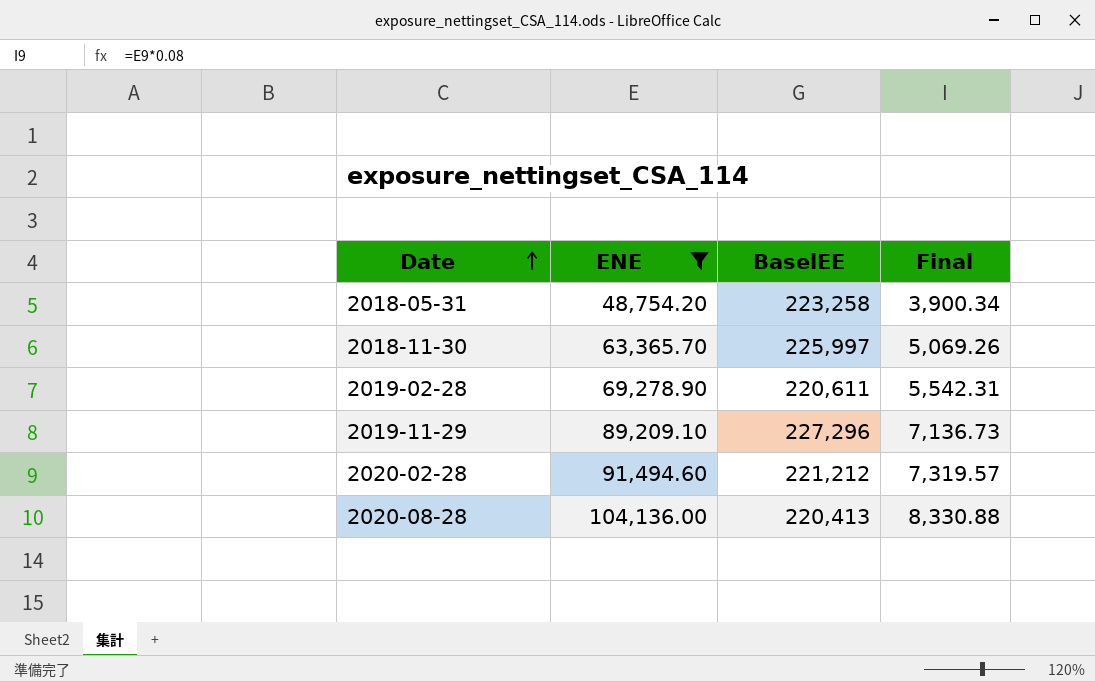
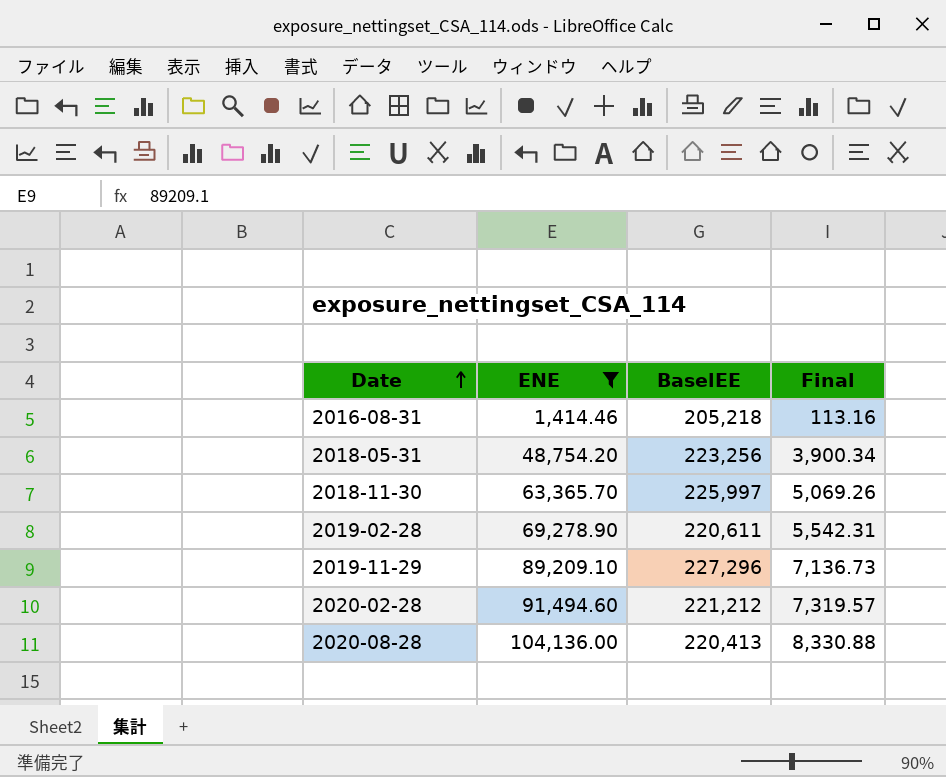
row 2016-08-31: none -> 1,414.46 | 205,218 | 113.16
2018-05-31 | BaselEE: 223,258 -> 223,256

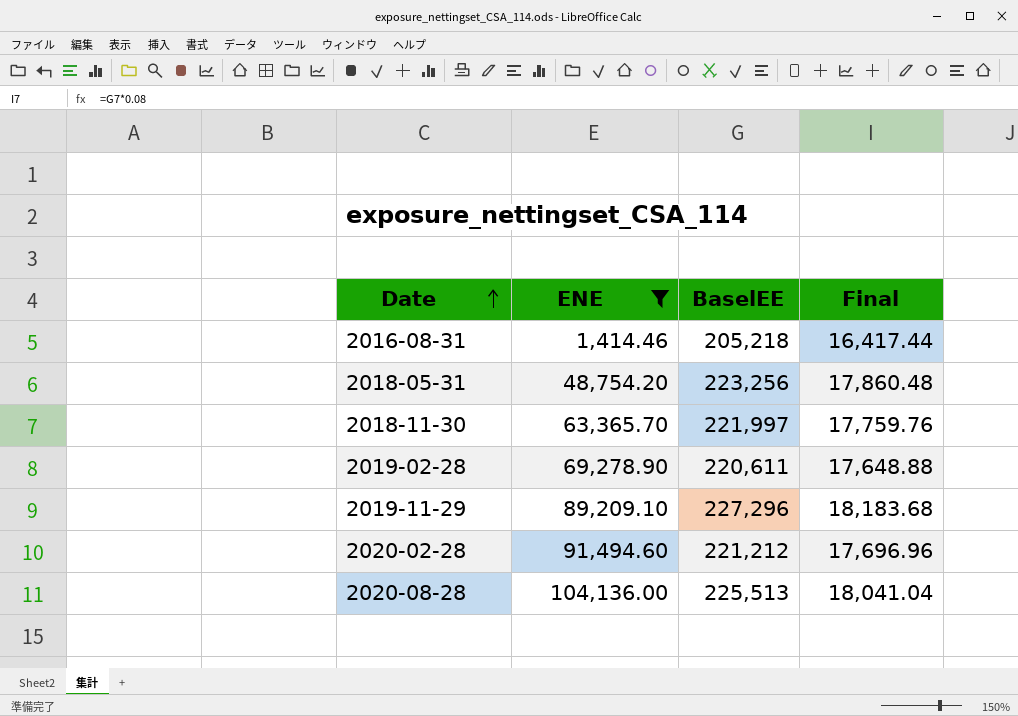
column Final | formula: [ENE] * 0.08 -> [BaselEE] * 0.08
2018-11-30 | BaselEE: 225,997 -> 221,997
2020-08-28 | BaselEE: 220,413 -> 225,513

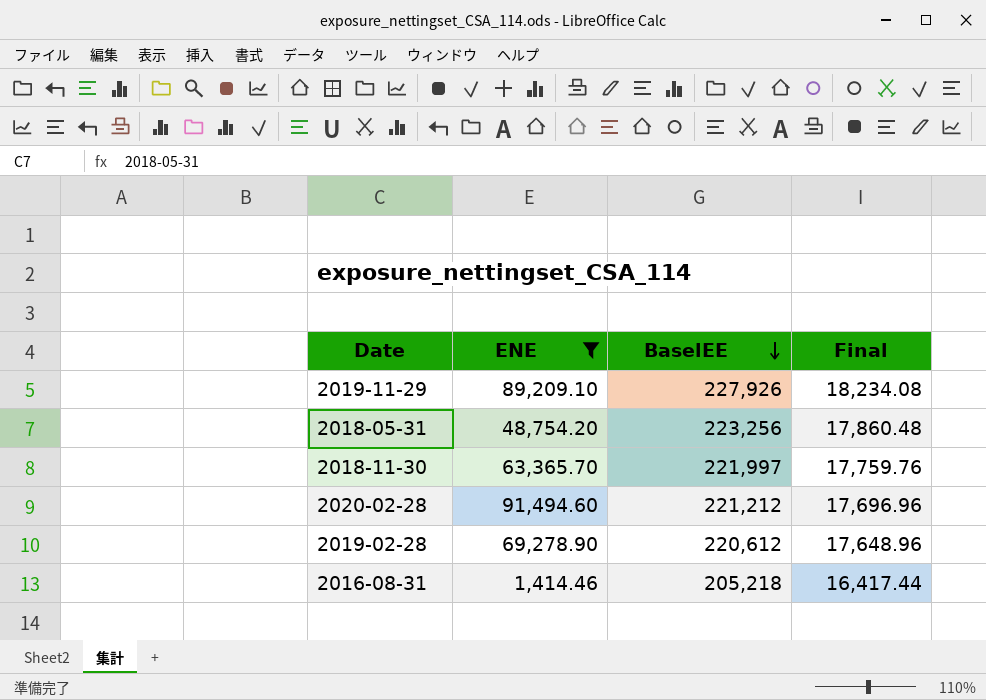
row order: Date ascending -> BaselEE descending
row 2020-08-28: 104,136.00 | 225,513 | 18,041.04 -> none
2019-11-29 | BaselEE: 227,296 -> 227,926
2019-11-29 | Final: 18,183.68 -> 18,234.08
2019-02-28 | BaselEE: 220,611 -> 220,612
2019-02-28 | Final: 17,648.88 -> 17,648.96

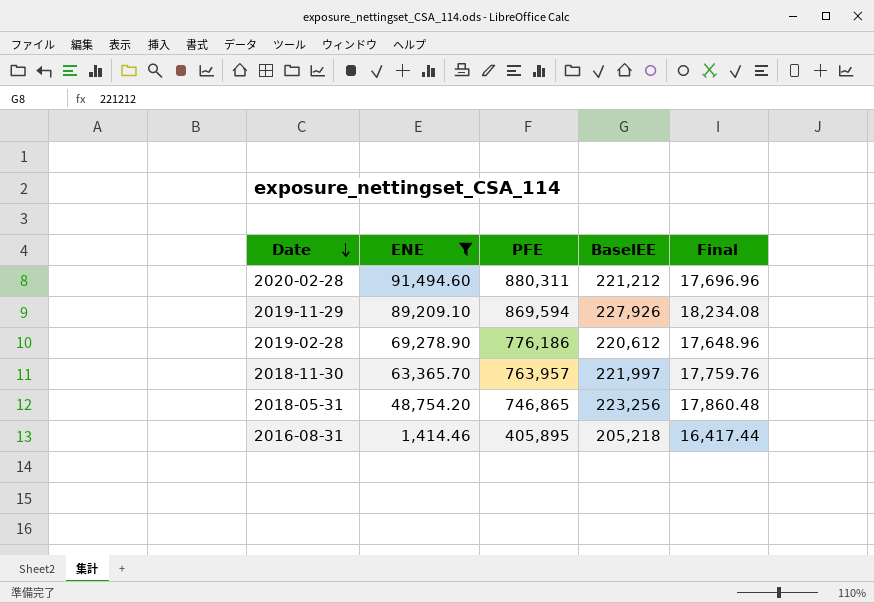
row order: BaselEE descending -> Date descending
column PFE | position: none -> 3

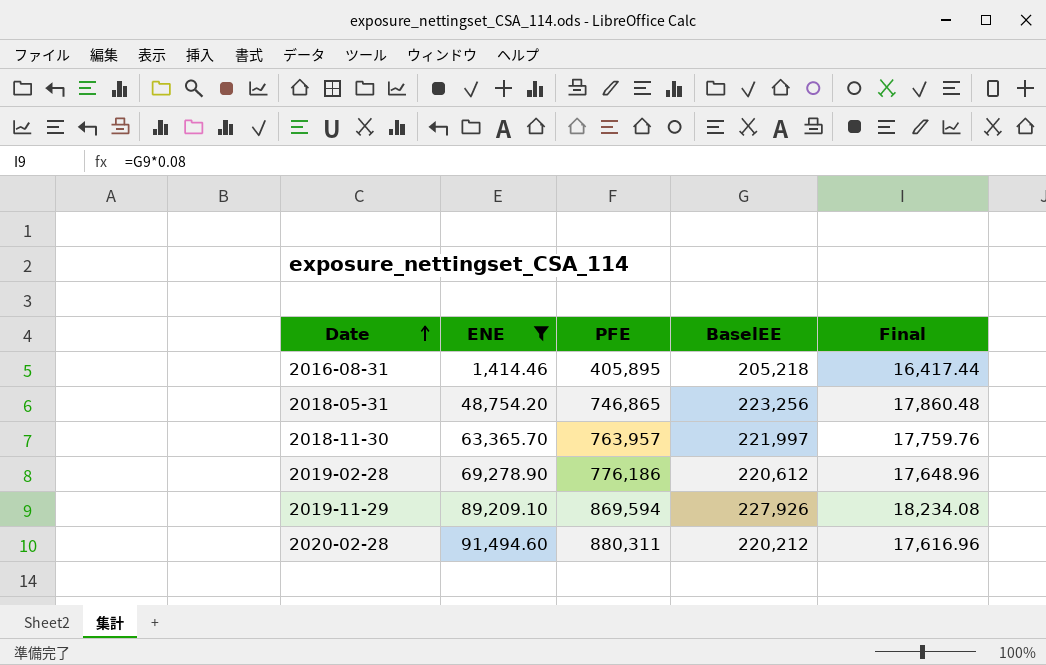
row order: Date descending -> Date ascending
2020-02-28 | BaselEE: 221,212 -> 220,212
2020-02-28 | Final: 17,696.96 -> 17,616.96

